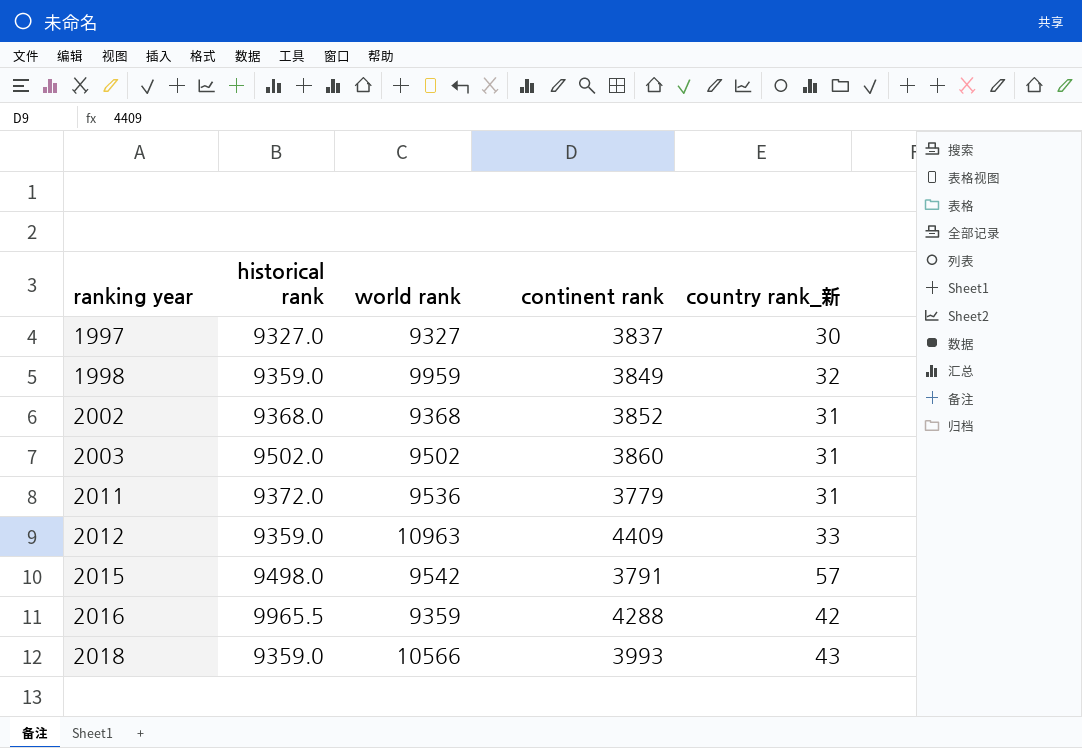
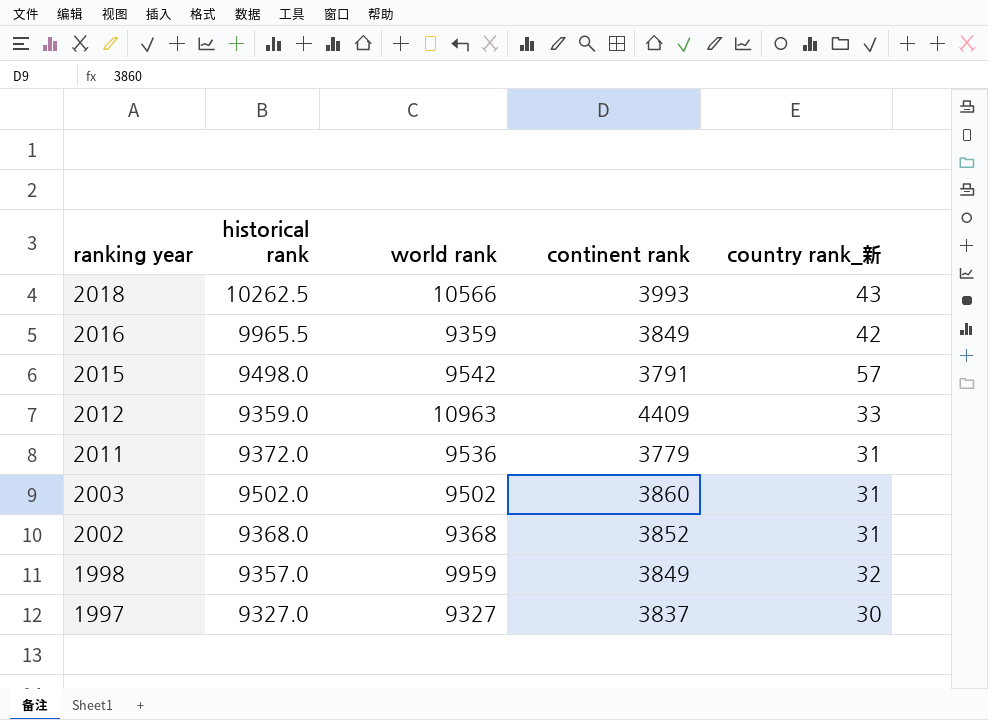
row order: ranking year ascending -> ranking year descending
2018 | historical rank: 9359.0 -> 10262.5
2016 | continent rank: 4288 -> 3849
1998 | historical rank: 9359.0 -> 9357.0

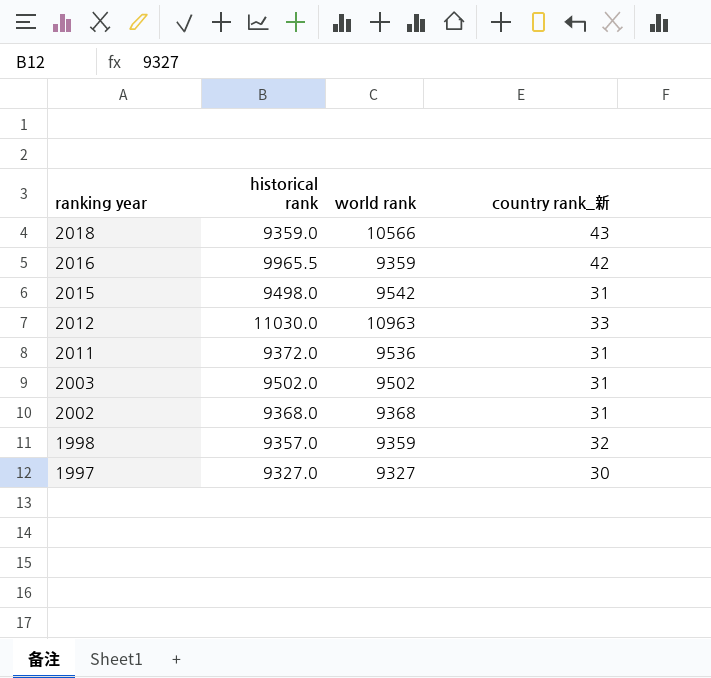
column continent rank | position: 4 -> none
2018 | historical rank: 10262.5 -> 9359.0
2015 | country rank_新: 57 -> 31
2012 | historical rank: 9359.0 -> 11030.0
1998 | world rank: 9959 -> 9359

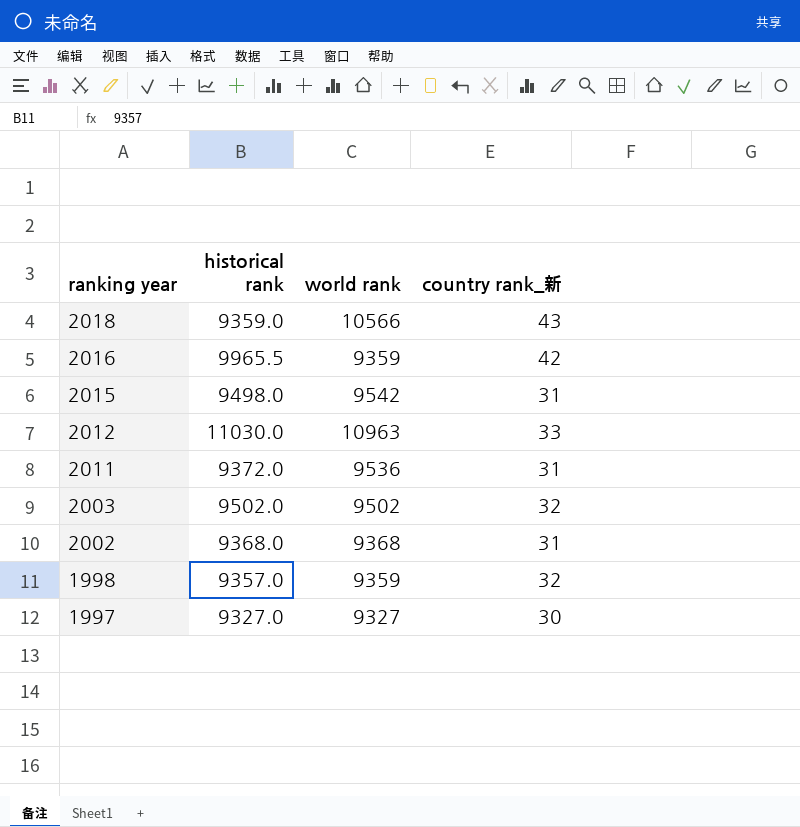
2003 | country rank_新: 31 -> 32

